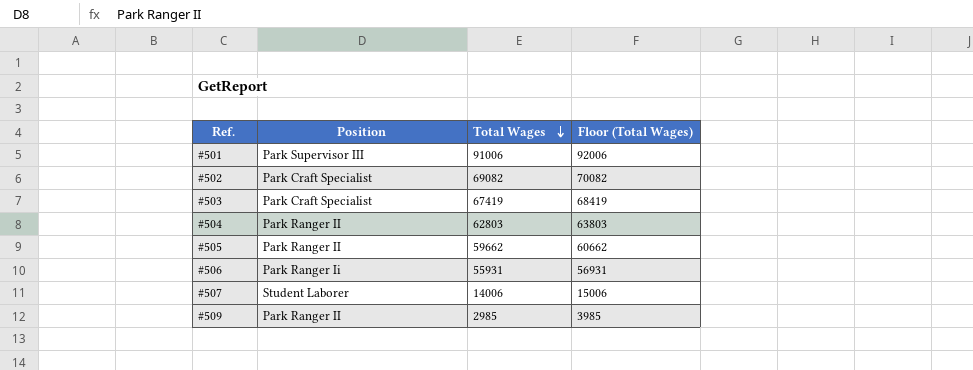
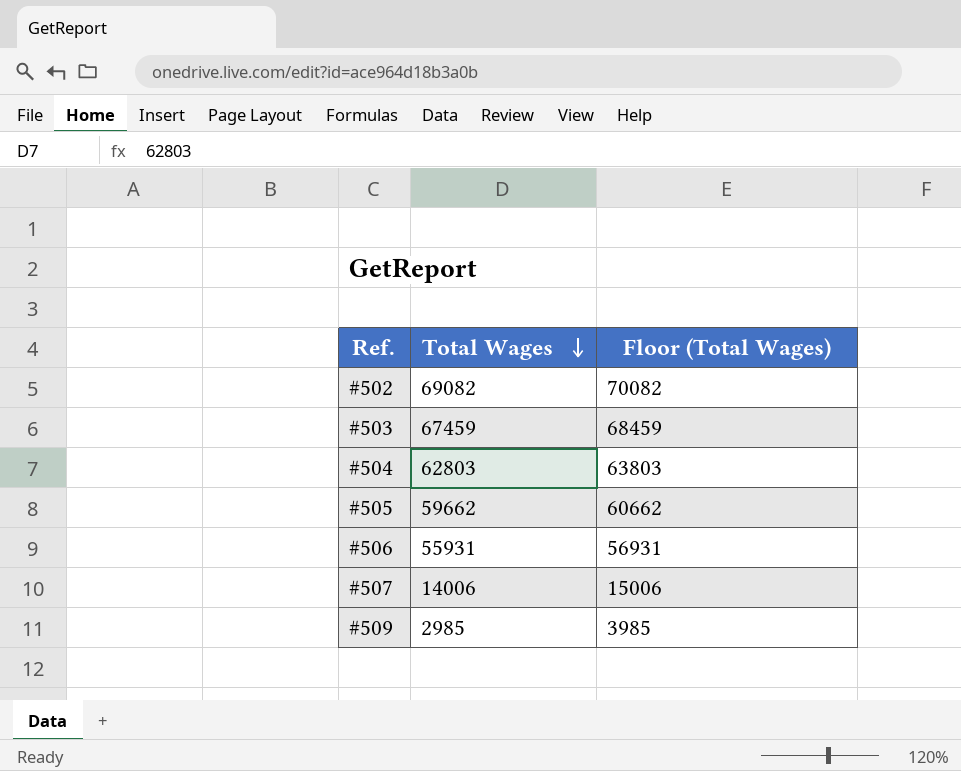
column Position | position: 2 -> none
row #501: Park Supervisor III | 91006 | 92006 -> none
#503 | Total Wages: 67419 -> 67459
#503 | Floor (Total Wages): 68419 -> 68459

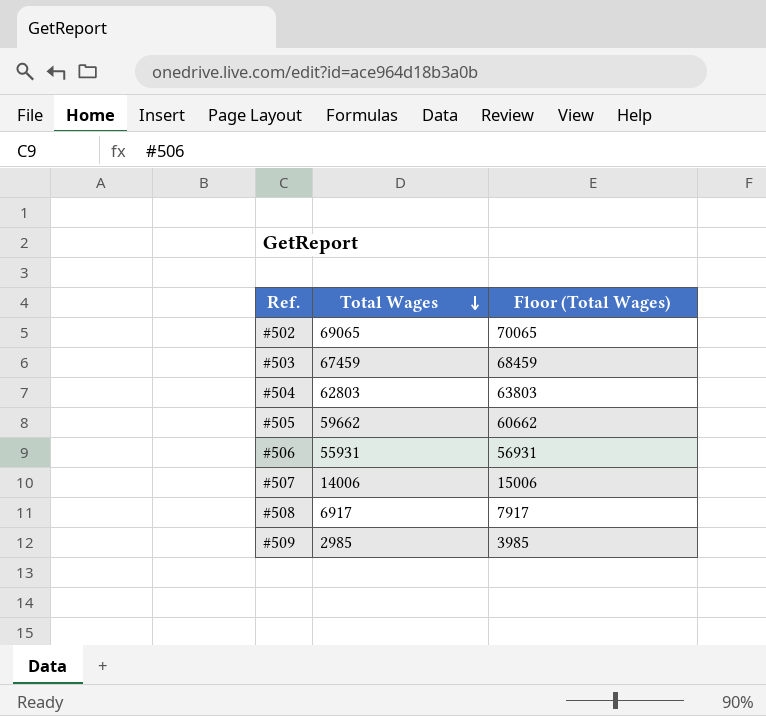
#502 | Total Wages: 69082 -> 69065
#502 | Floor (Total Wages): 70082 -> 70065
row #508: none -> 6917 | 7917

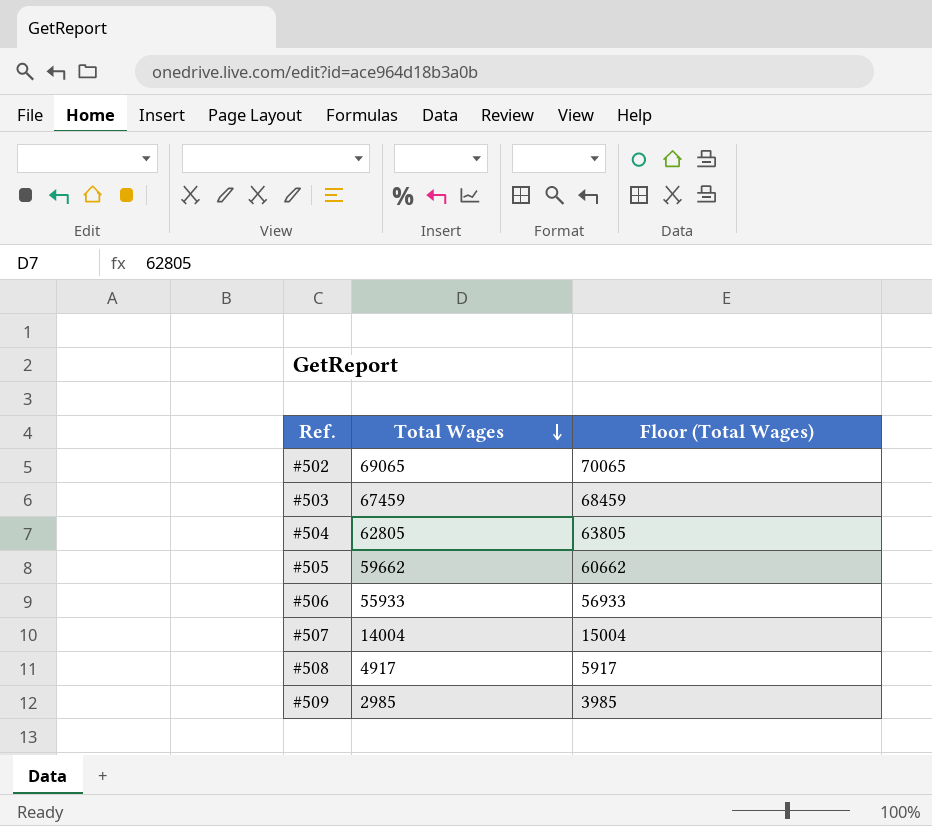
#504 | Total Wages: 62803 -> 62805
#504 | Floor (Total Wages): 63803 -> 63805
#506 | Total Wages: 55931 -> 55933
#506 | Floor (Total Wages): 56931 -> 56933
#507 | Total Wages: 14006 -> 14004
#507 | Floor (Total Wages): 15006 -> 15004
#508 | Total Wages: 6917 -> 4917
#508 | Floor (Total Wages): 7917 -> 5917

